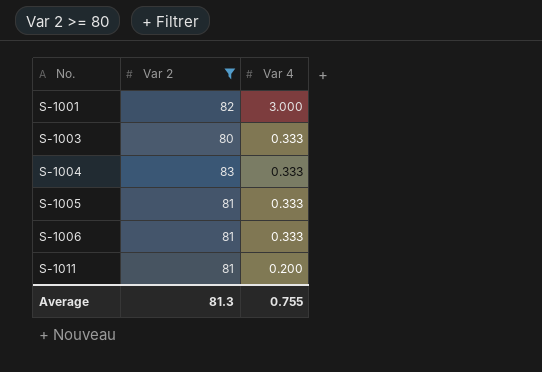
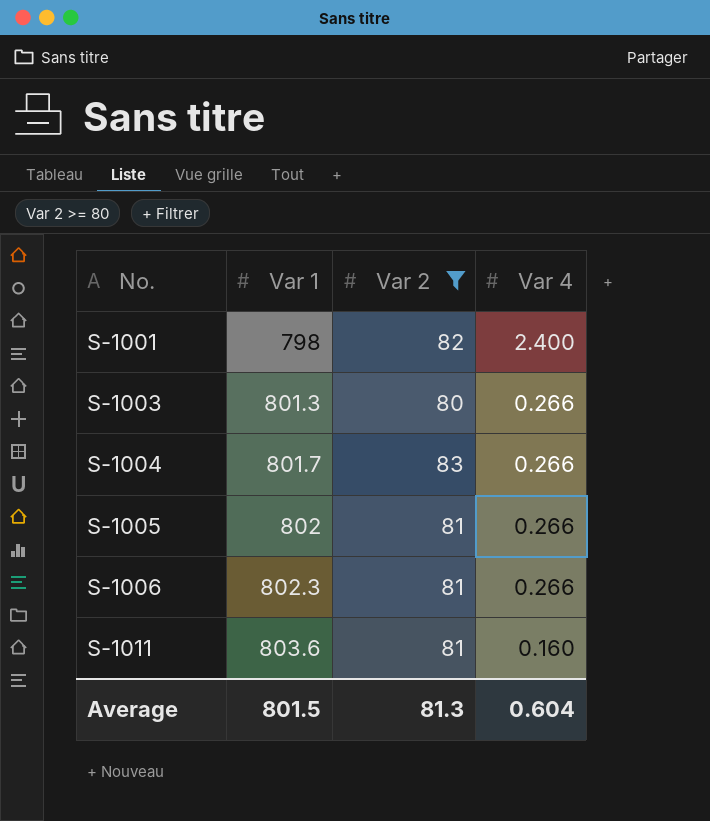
column Var 1 | position: none -> 2
S-1001 | Var 4: 3.000 -> 2.400
S-1003 | Var 4: 0.333 -> 0.266
S-1004 | Var 4: 0.333 -> 0.266
S-1005 | Var 4: 0.333 -> 0.266
S-1006 | Var 4: 0.333 -> 0.266
S-1011 | Var 4: 0.200 -> 0.160
Average | Var 4: 0.755 -> 0.604

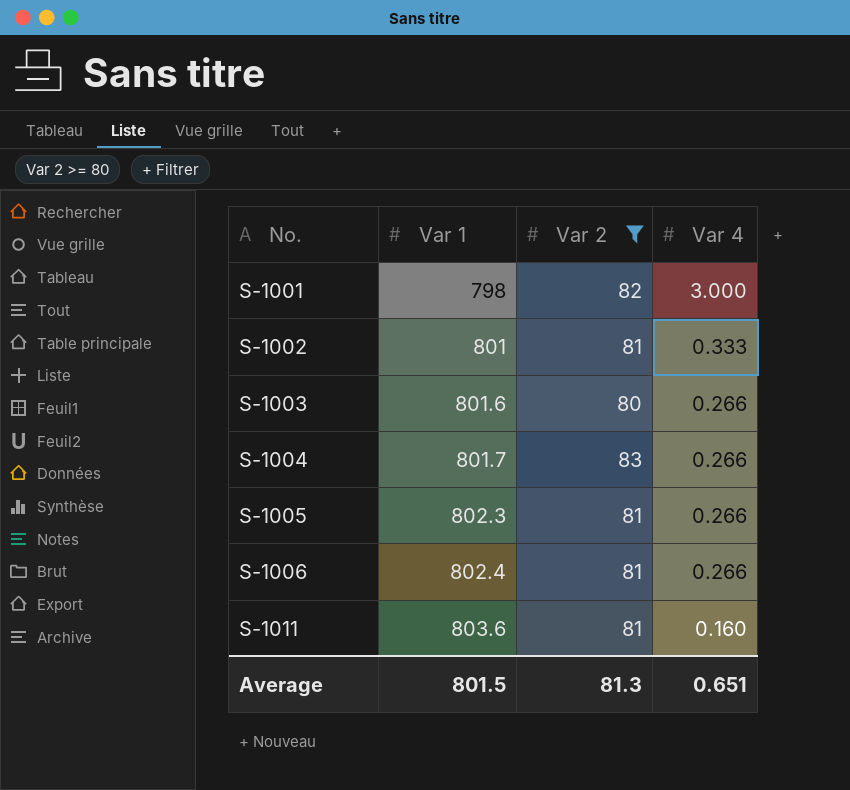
S-1001 | Var 4: 2.400 -> 3.000
row S-1002: none -> 801 | 81 | 0.333
S-1003 | Var 1: 801.3 -> 801.6
S-1005 | Var 1: 802 -> 802.3
S-1006 | Var 1: 802.3 -> 802.4
Average | Var 4: 0.604 -> 0.651

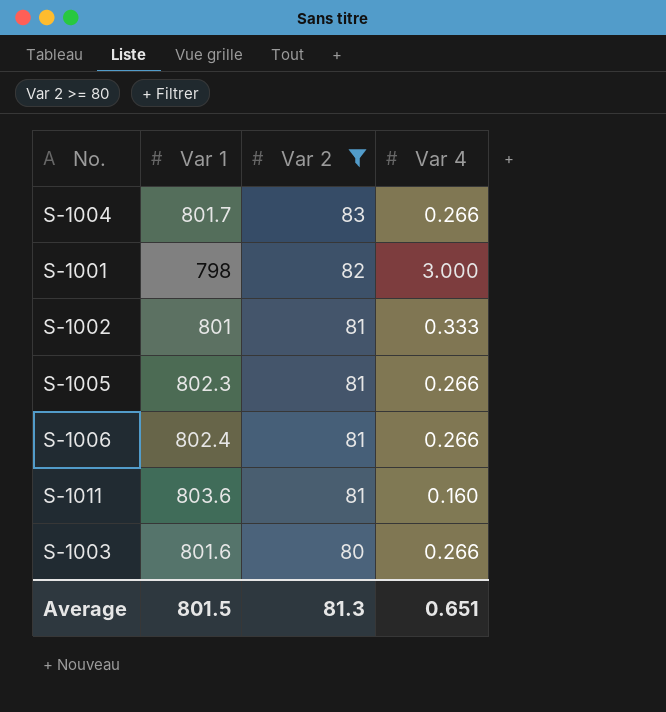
row order: No. ascending -> Var 2 descending

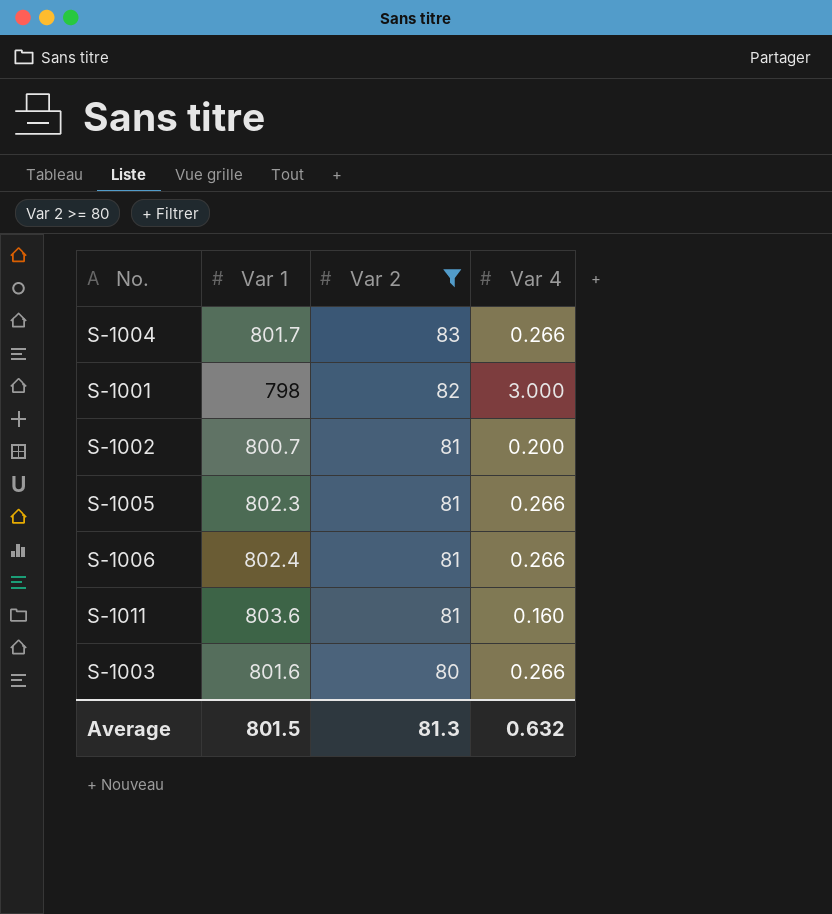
S-1002 | Var 1: 801 -> 800.7
S-1002 | Var 4: 0.333 -> 0.200
Average | Var 4: 0.651 -> 0.632

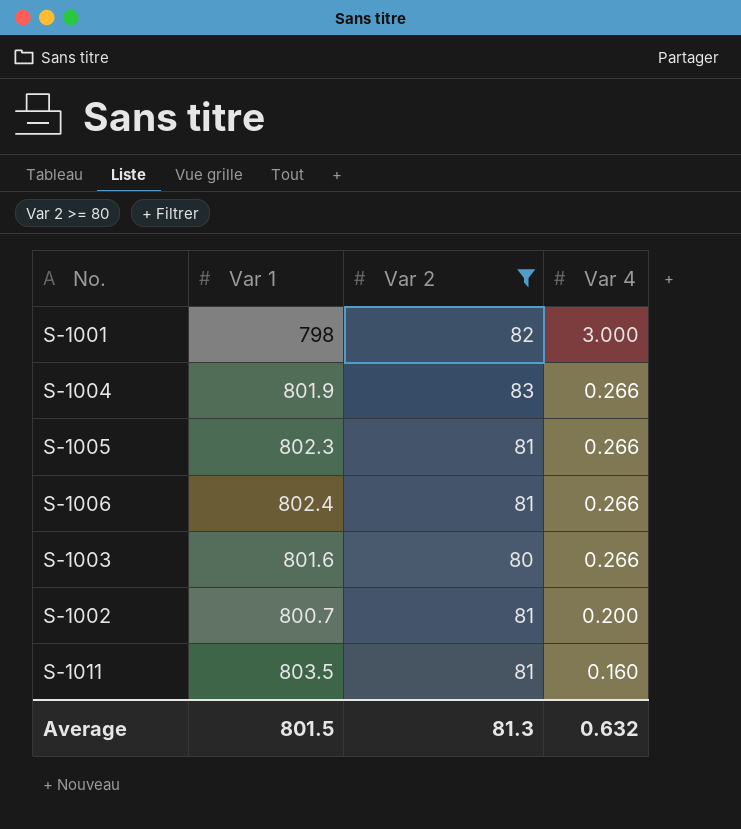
row order: Var 2 descending -> Var 4 descending
S-1004 | Var 1: 801.7 -> 801.9
S-1011 | Var 1: 803.6 -> 803.5

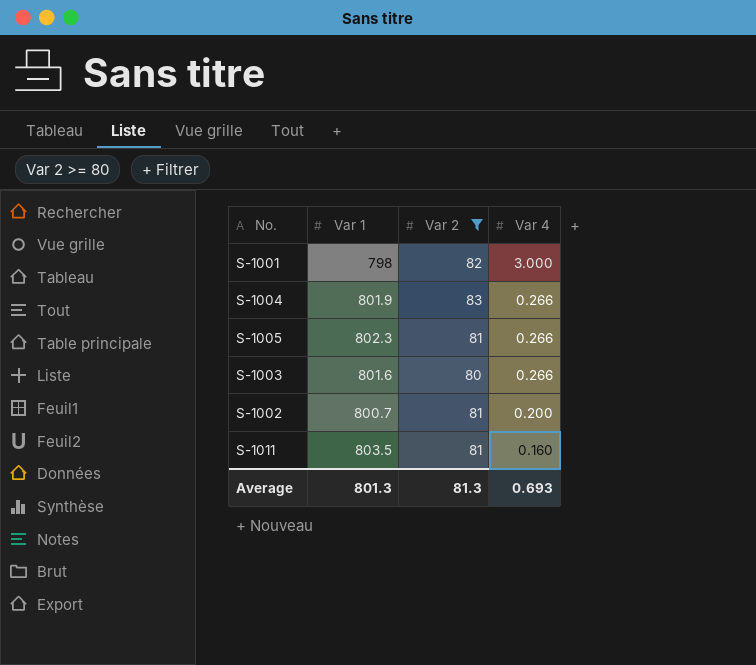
row S-1006: 802.4 | 81 | 0.266 -> none
Average | Var 1: 801.5 -> 801.3
Average | Var 4: 0.632 -> 0.693

